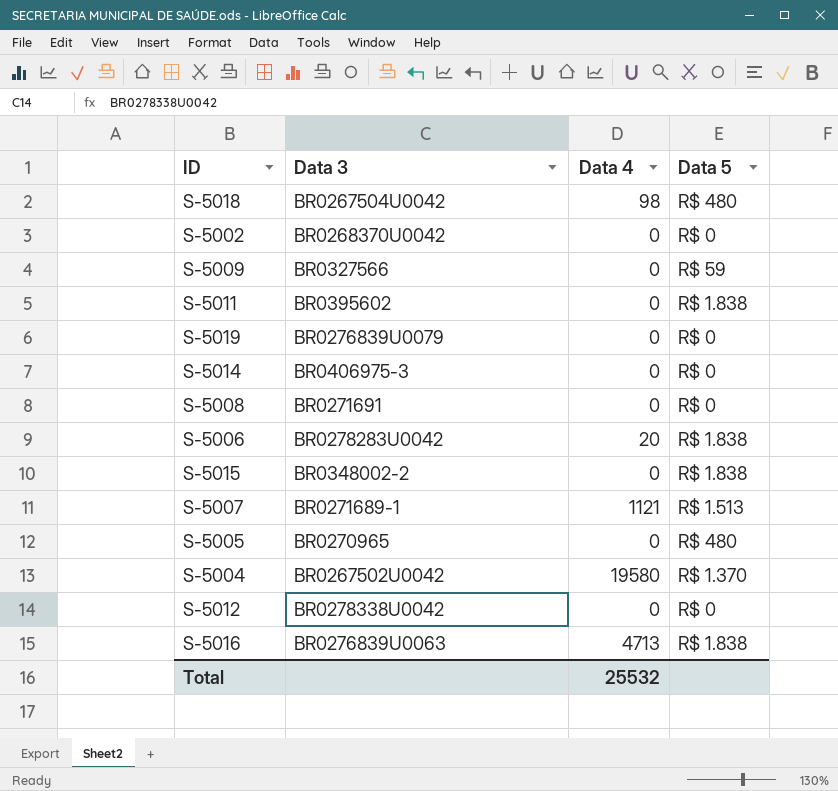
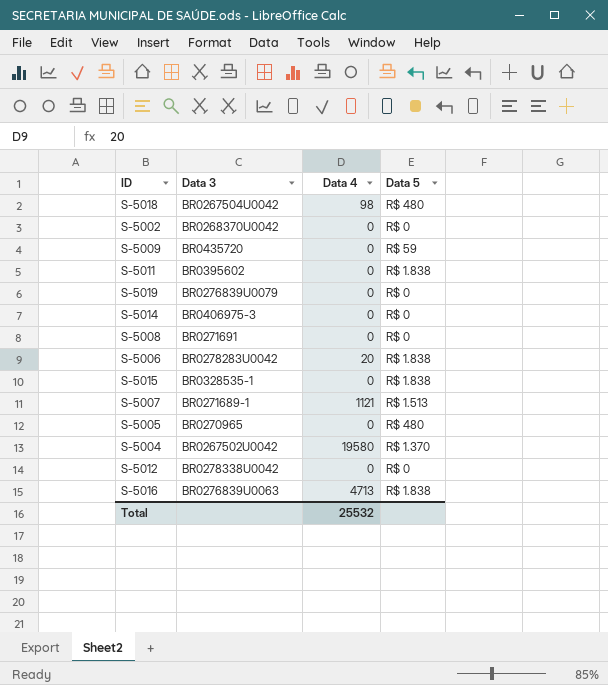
S-5009 | Data 3: BR0327566 -> BR0435720
S-5015 | Data 3: BR0348002-2 -> BR0328535-1

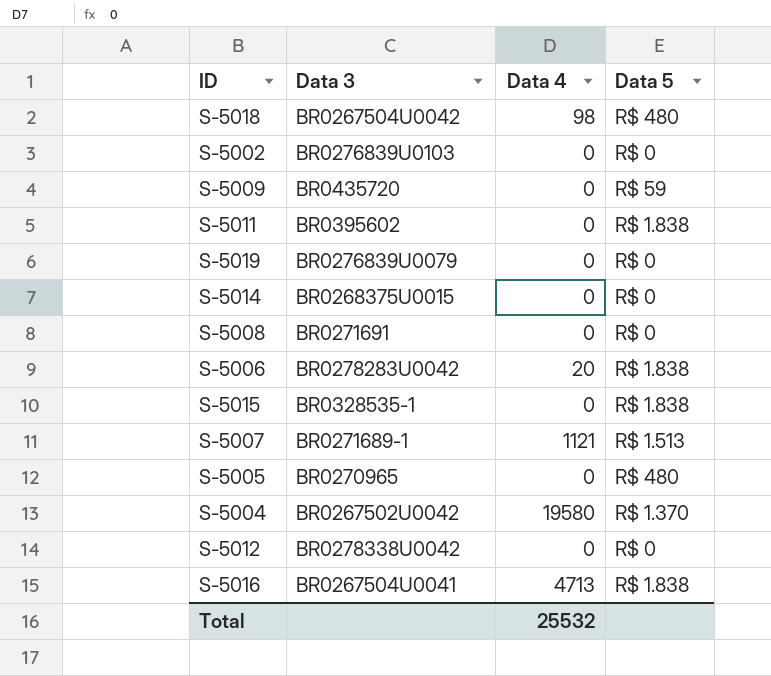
S-5002 | Data 3: BR0268370U0042 -> BR0276839U0103
S-5014 | Data 3: BR0406975-3 -> BR0268375U0015
S-5016 | Data 3: BR0276839U0063 -> BR0267504U0041

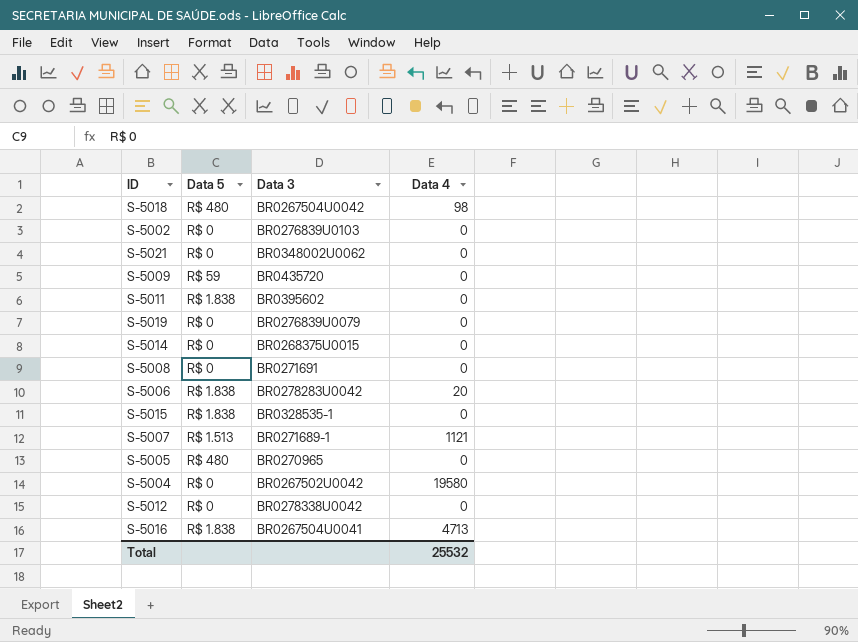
column Data 5 | position: 4 -> 2
row S-5021: none -> R$ 0 | BR0348002U0062 | 0
S-5004 | Data 5: R$ 1.370 -> R$ 0

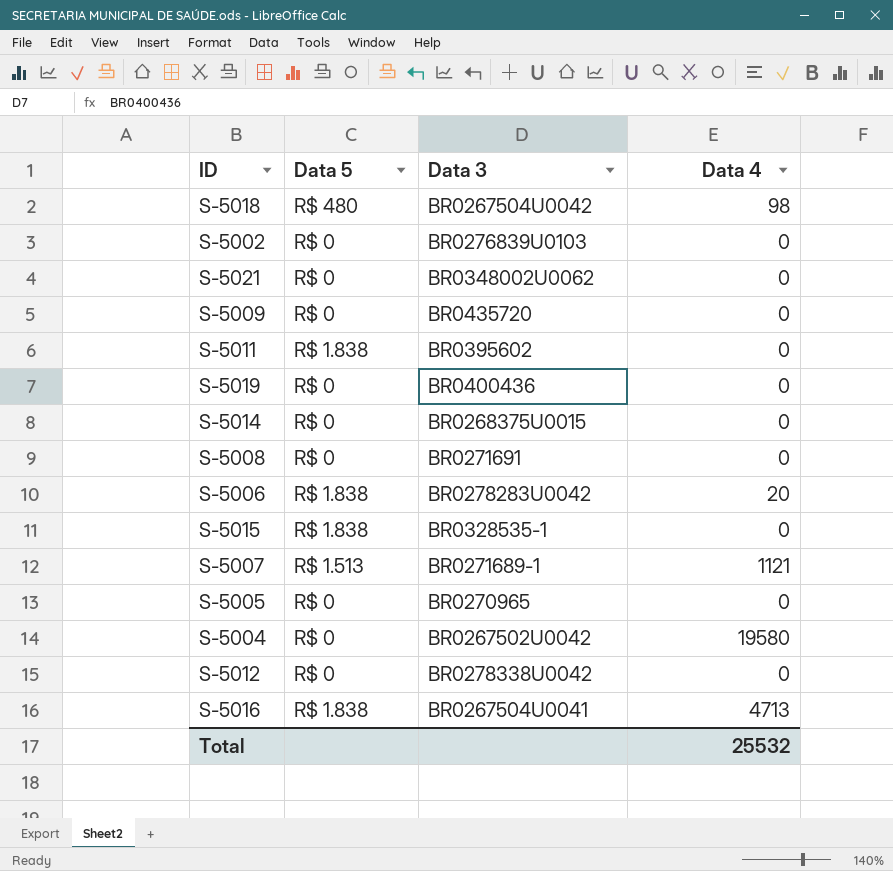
S-5009 | Data 5: R$ 59 -> R$ 0
S-5019 | Data 3: BR0276839U0079 -> BR0400436
S-5005 | Data 5: R$ 480 -> R$ 0

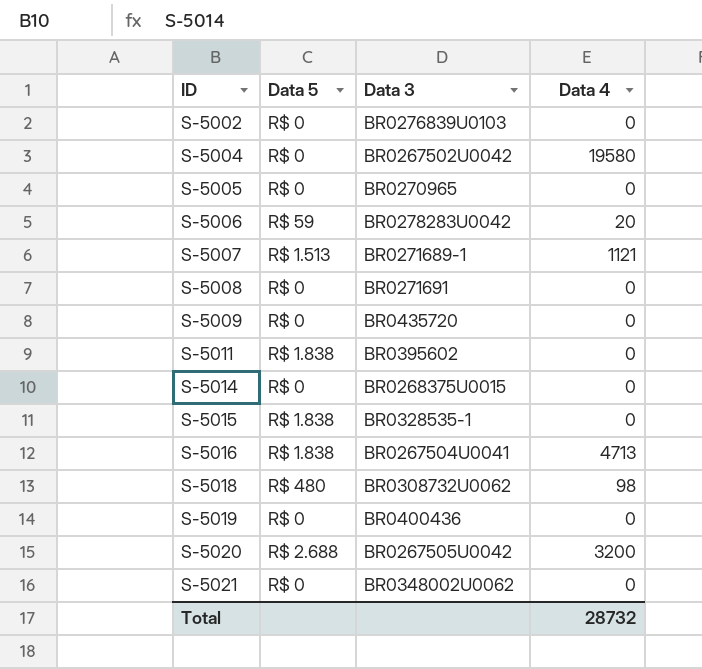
row order: none -> ID ascending
row S-5012: R$ 0 | BR0278338U0042 | 0 -> none
S-5006 | Data 5: R$ 1.838 -> R$ 59
S-5018 | Data 3: BR0267504U0042 -> BR0308732U0062
row S-5020: none -> R$ 2.688 | BR0267505U0042 | 3200
Total | Data 4: 25532 -> 28732

